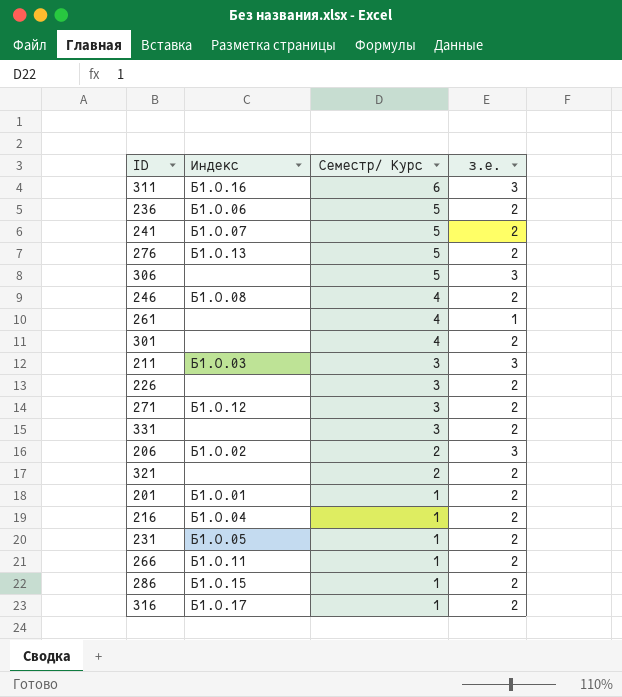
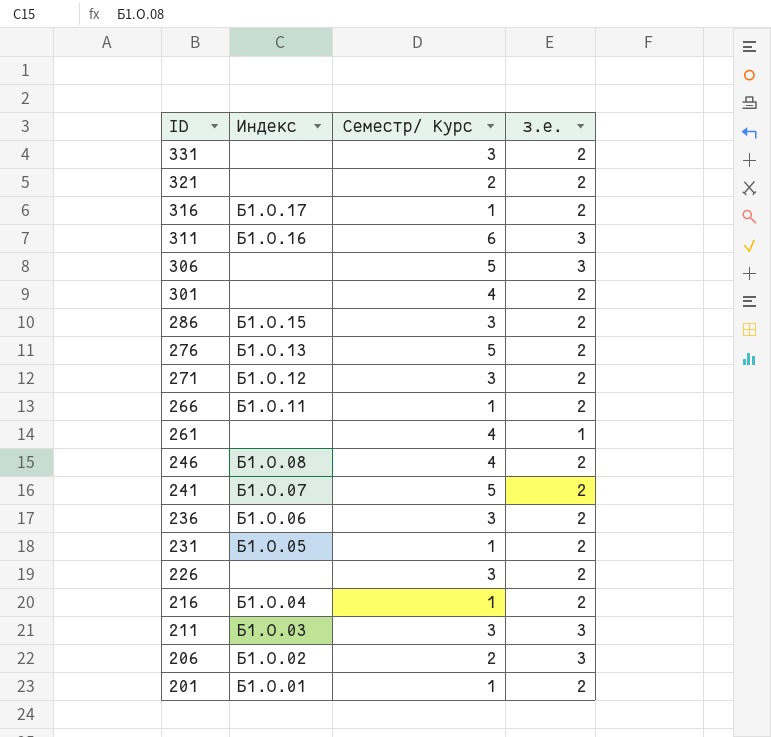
row order: Семестр/ Курс descending -> ID descending
286 | Семестр/ Курс: 1 -> 3
236 | Семестр/ Курс: 5 -> 3

